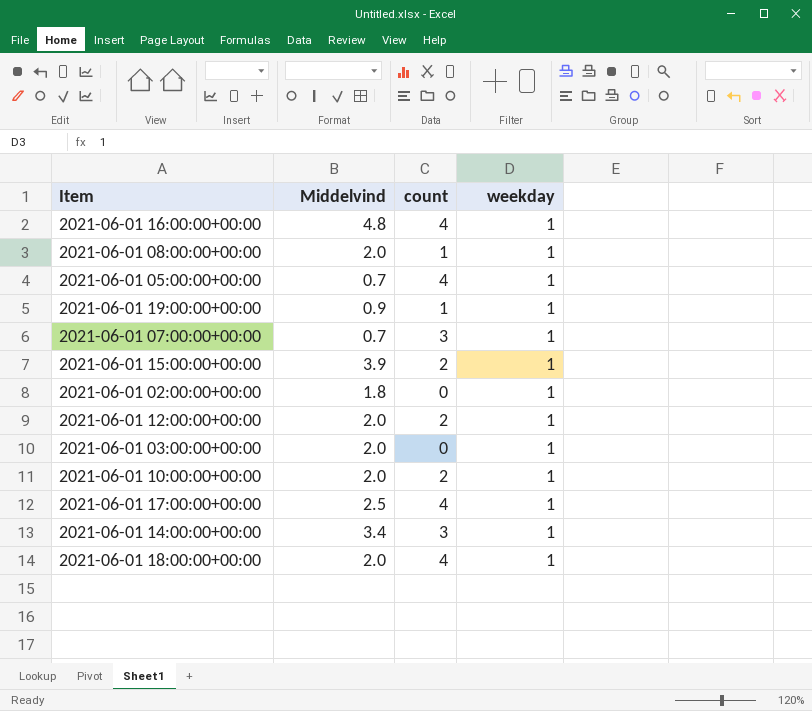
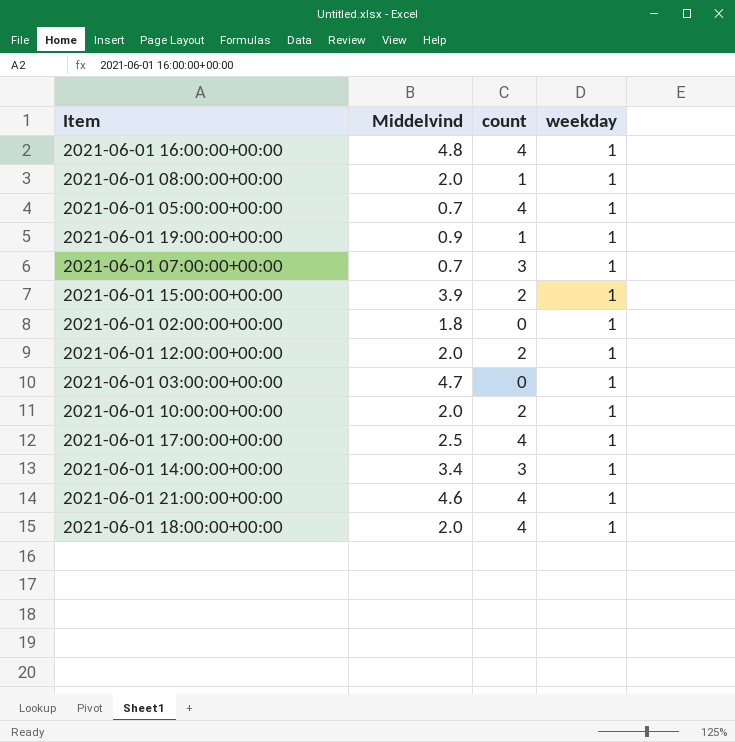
2021-06-01 03:00:00+00:00 | Middelvind: 2.0 -> 4.7
row 2021-06-01 21:00:00+00:00: none -> 4.6 | 4 | 1

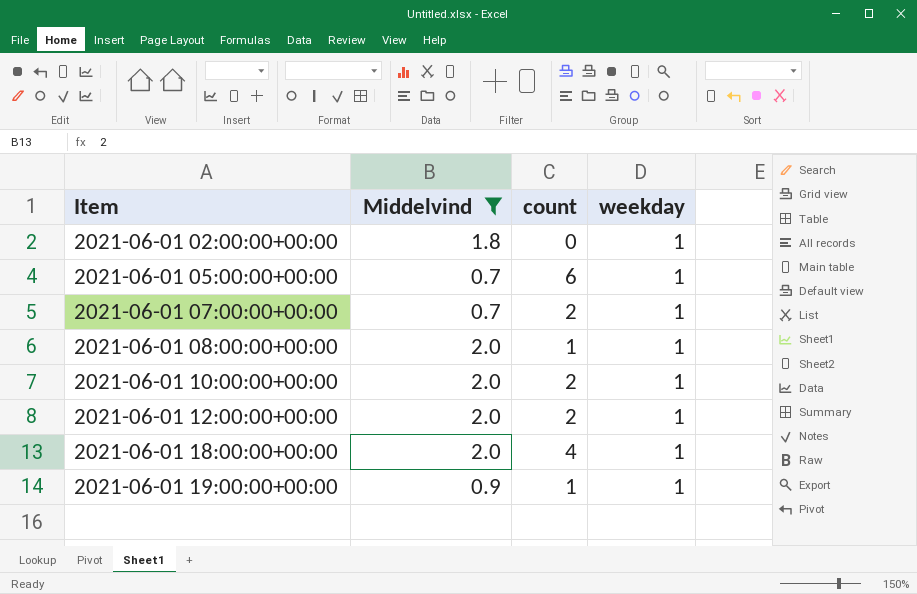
filter: none -> Middelvind <= 2.0
row order: none -> Item ascending
2021-06-01 05:00:00+00:00 | count: 4 -> 6
2021-06-01 07:00:00+00:00 | count: 3 -> 2

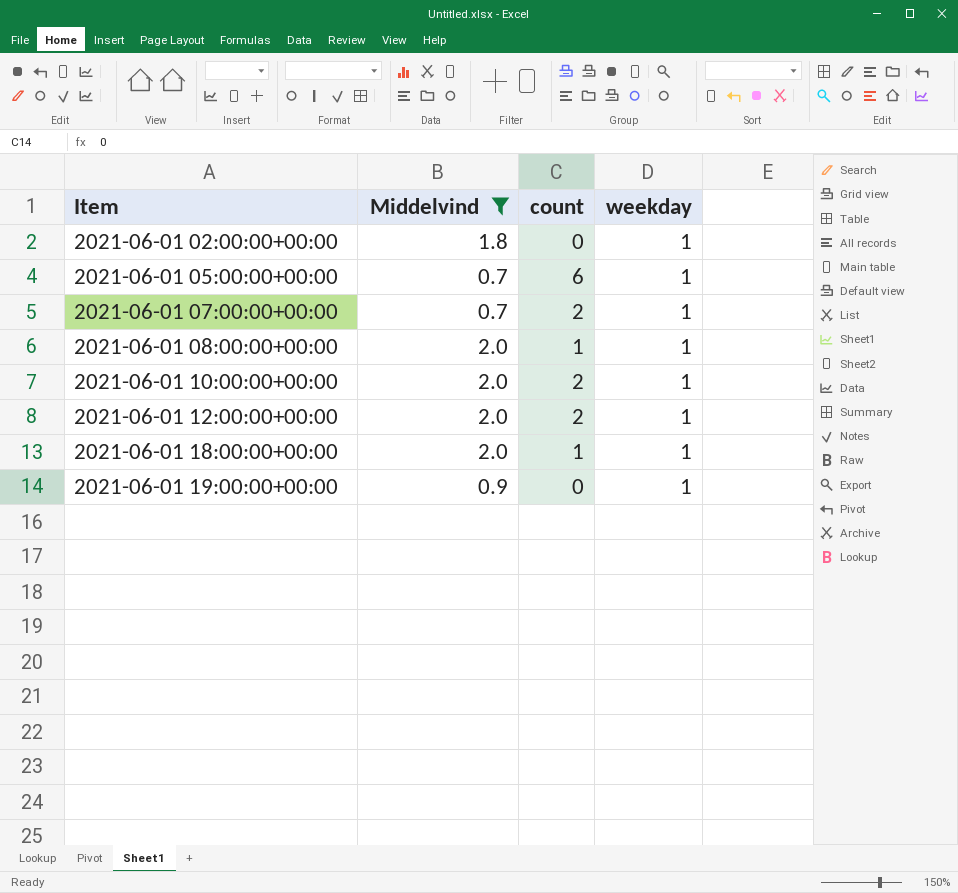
2021-06-01 18:00:00+00:00 | count: 4 -> 1
2021-06-01 19:00:00+00:00 | count: 1 -> 0

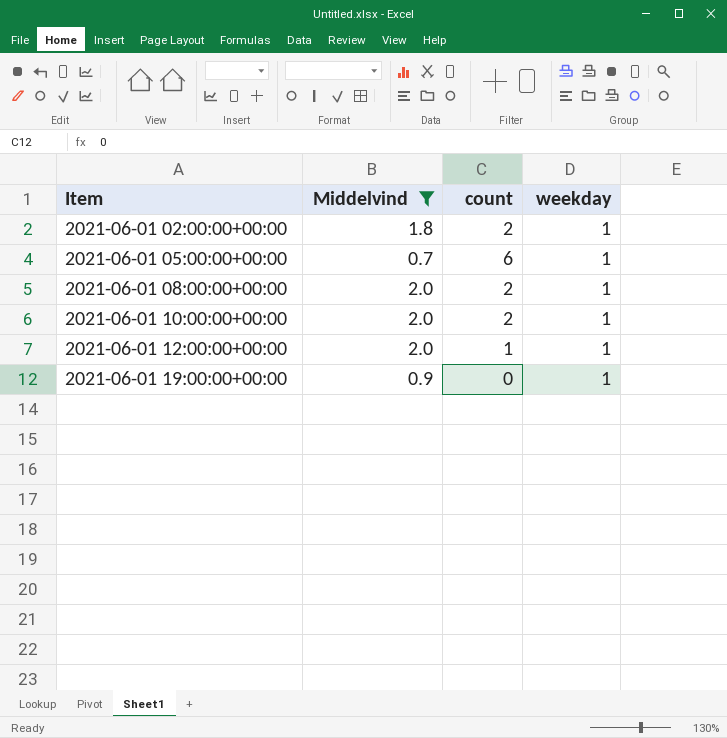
row 2021-06-01 07:00:00+00:00: 0.7 | 2 | 1 -> none
row 2021-06-01 18:00:00+00:00: 2.0 | 1 | 1 -> none
2021-06-01 02:00:00+00:00 | count: 0 -> 2
2021-06-01 08:00:00+00:00 | count: 1 -> 2
2021-06-01 12:00:00+00:00 | count: 2 -> 1

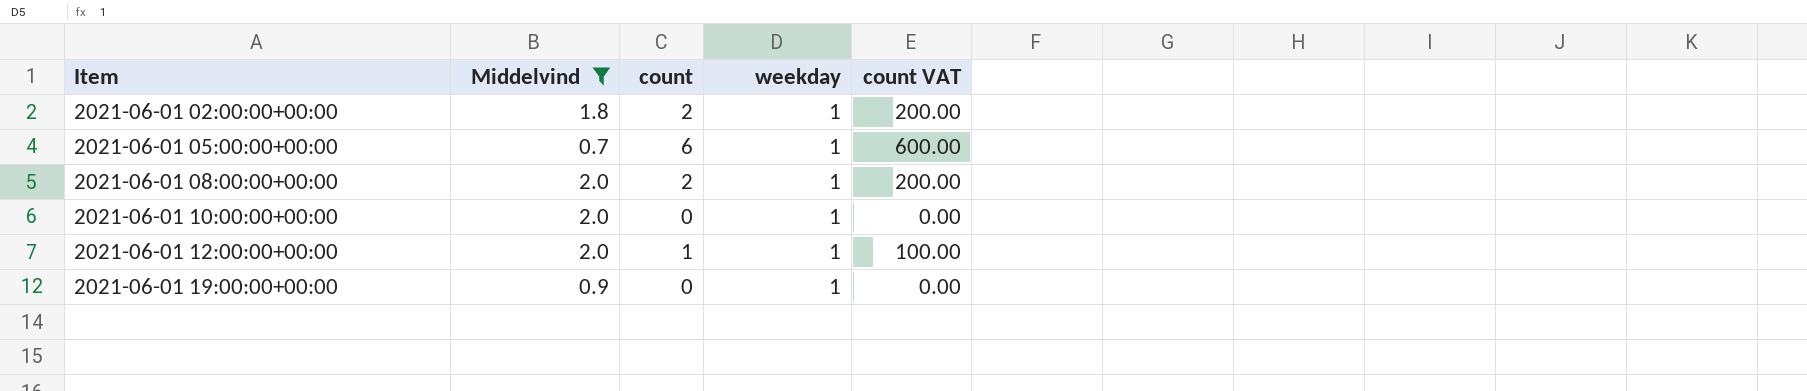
column count VAT | formula: none -> [count] * 100
2021-06-01 10:00:00+00:00 | count: 2 -> 0

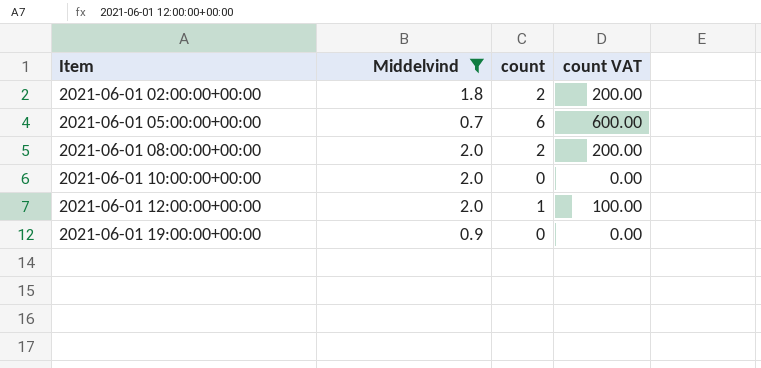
column weekday | position: 4 -> none

